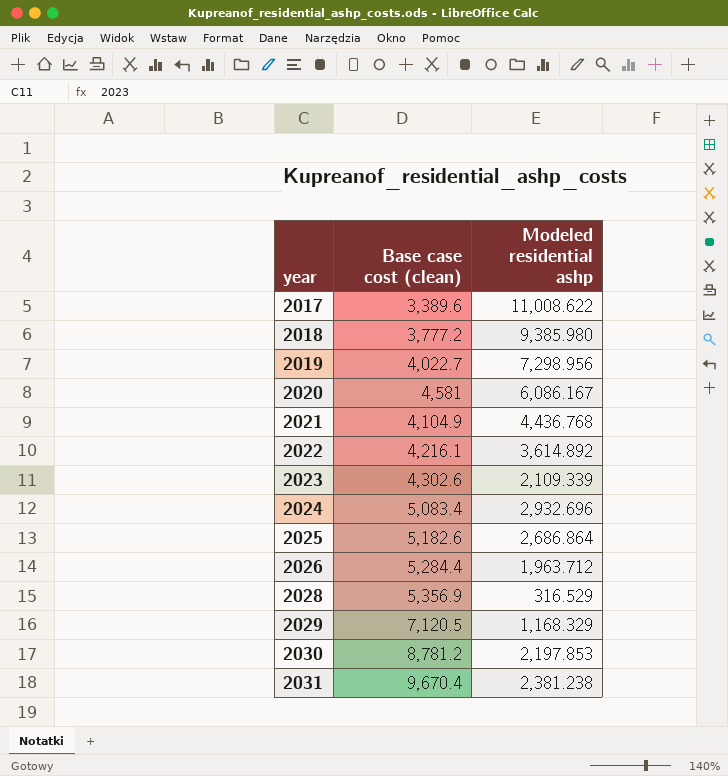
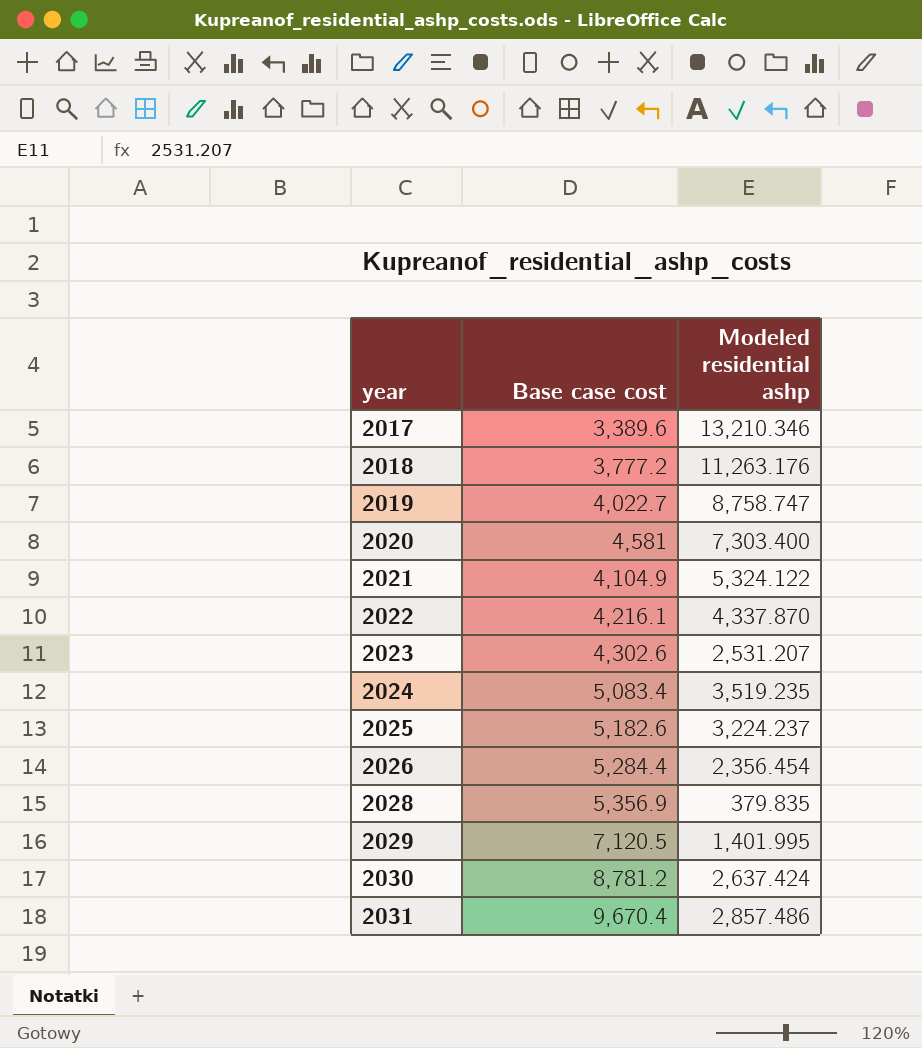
column name: Base case cost (clean) -> Base case cost
2017 | Modeled residential ashp: 11,008.622 -> 13,210.346
2018 | Modeled residential ashp: 9,385.980 -> 11,263.176
2019 | Modeled residential ashp: 7,298.956 -> 8,758.747
2020 | Modeled residential ashp: 6,086.167 -> 7,303.400
2021 | Modeled residential ashp: 4,436.768 -> 5,324.122
2022 | Modeled residential ashp: 3,614.892 -> 4,337.870
2023 | Modeled residential ashp: 2,109.339 -> 2,531.207
2024 | Modeled residential ashp: 2,932.696 -> 3,519.235
2025 | Modeled residential ashp: 2,686.864 -> 3,224.237
2026 | Modeled residential ashp: 1,963.712 -> 2,356.454
2028 | Modeled residential ashp: 316.529 -> 379.835
2029 | Modeled residential ashp: 1,168.329 -> 1,401.995
2030 | Modeled residential ashp: 2,197.853 -> 2,637.424
2031 | Modeled residential ashp: 2,381.238 -> 2,857.486

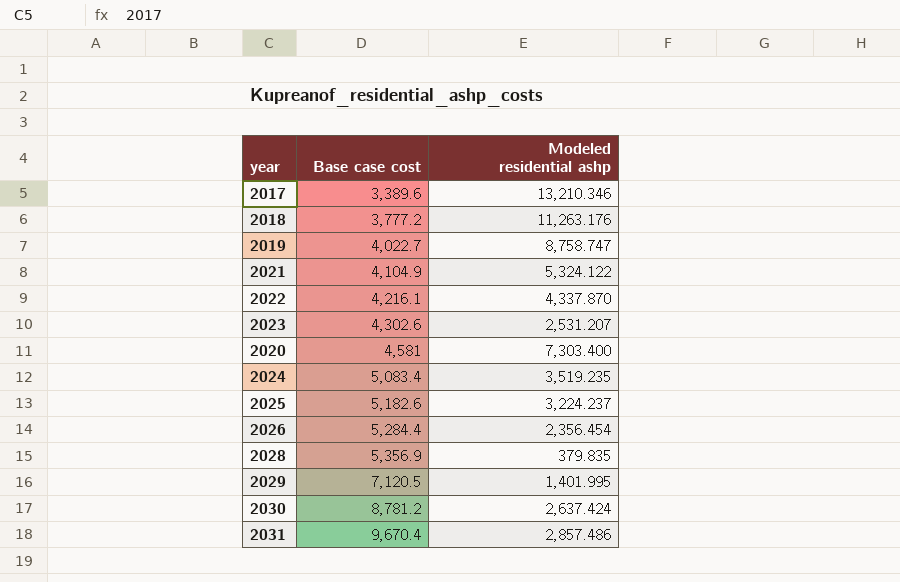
row order: year ascending -> Base case cost ascending

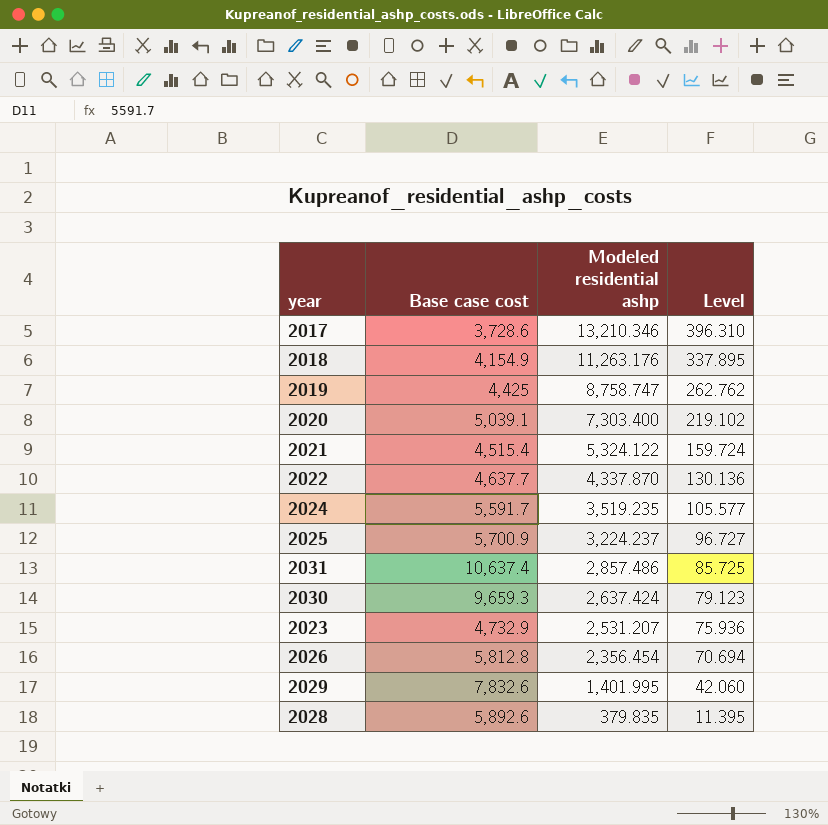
row order: Base case cost ascending -> Modeled residential ashp descending
column Level | formula: none -> [Modeled residential ashp] * 0.03
2017 | Base case cost: 3,389.6 -> 3,728.6
2018 | Base case cost: 3,777.2 -> 4,154.9
2019 | Base case cost: 4,022.7 -> 4,425
2020 | Base case cost: 4,581 -> 5,039.1
2021 | Base case cost: 4,104.9 -> 4,515.4
2022 | Base case cost: 4,216.1 -> 4,637.7
2024 | Base case cost: 5,083.4 -> 5,591.7
2025 | Base case cost: 5,182.6 -> 5,700.9
2031 | Base case cost: 9,670.4 -> 10,637.4
2030 | Base case cost: 8,781.2 -> 9,659.3
2023 | Base case cost: 4,302.6 -> 4,732.9
2026 | Base case cost: 5,284.4 -> 5,812.8
2029 | Base case cost: 7,120.5 -> 7,832.6
2028 | Base case cost: 5,356.9 -> 5,892.6

